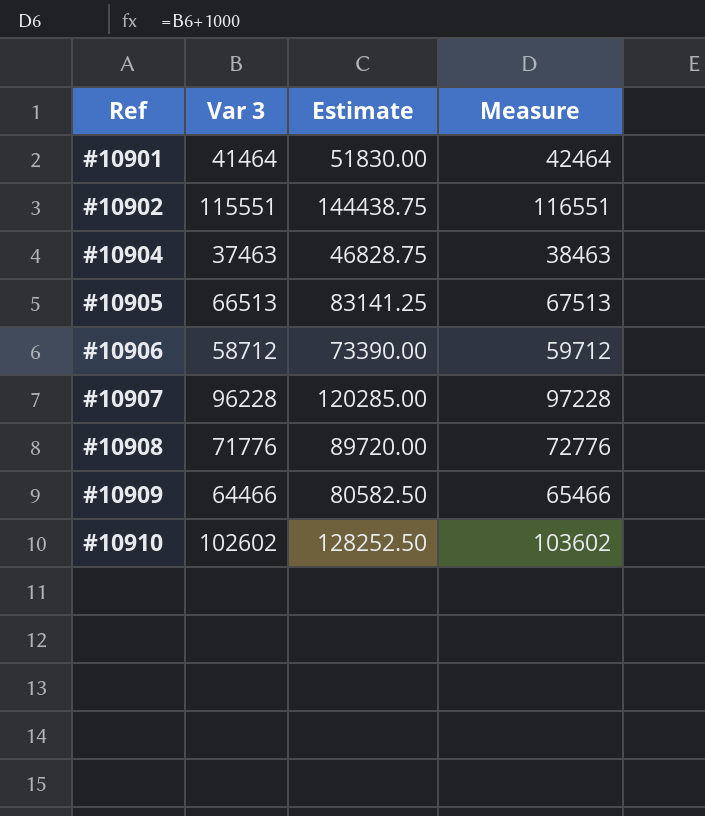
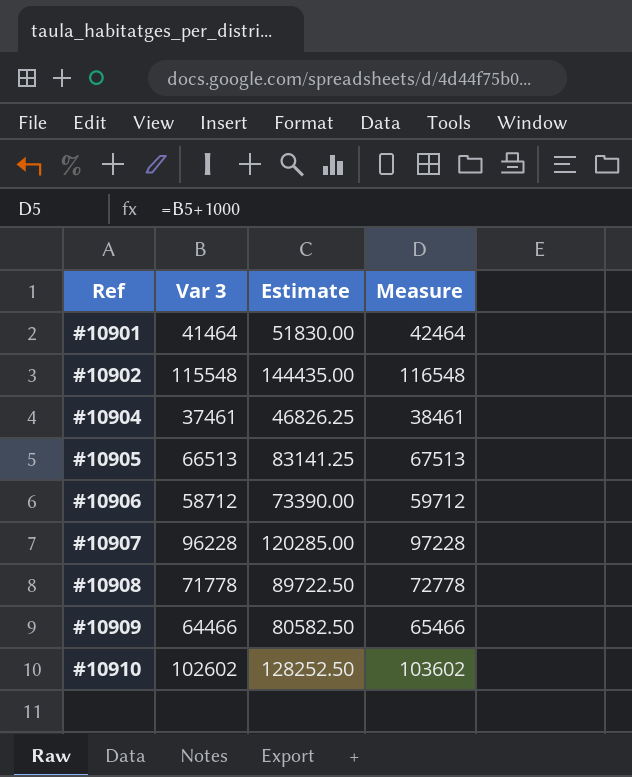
#10902 | Var 3: 115551 -> 115548
#10902 | Estimate: 144438.75 -> 144435.00
#10902 | Measure: 116551 -> 116548
#10904 | Var 3: 37463 -> 37461
#10904 | Estimate: 46828.75 -> 46826.25
#10904 | Measure: 38463 -> 38461
#10908 | Var 3: 71776 -> 71778
#10908 | Estimate: 89720.00 -> 89722.50
#10908 | Measure: 72776 -> 72778

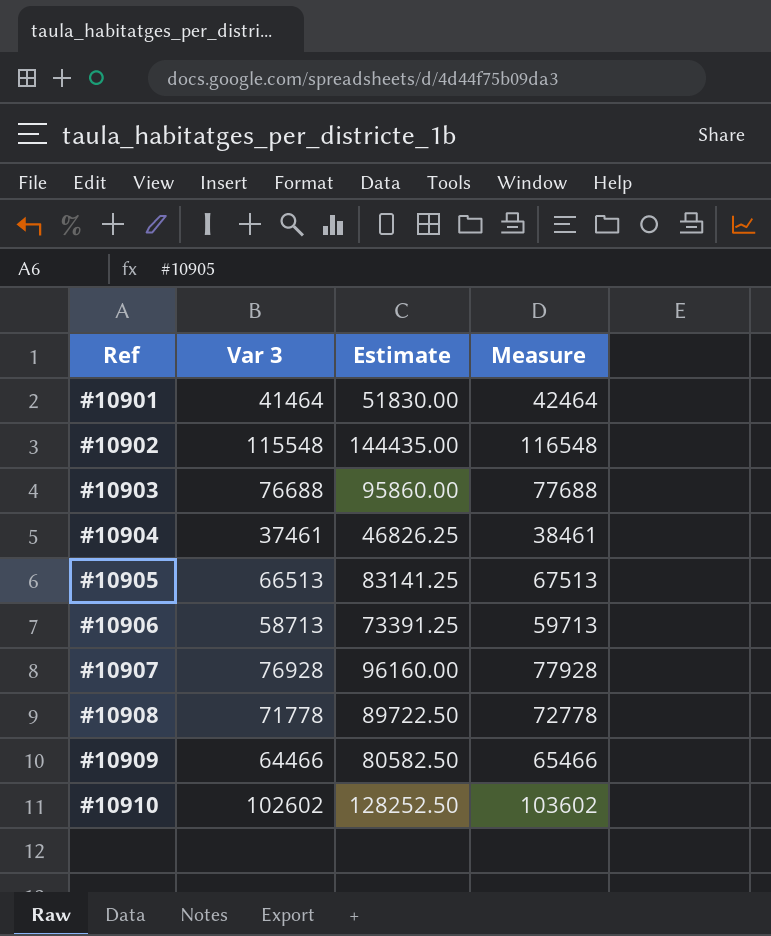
row #10903: none -> 76688 | 95860.00 | 77688
#10906 | Var 3: 58712 -> 58713
#10906 | Estimate: 73390.00 -> 73391.25
#10906 | Measure: 59712 -> 59713
#10907 | Var 3: 96228 -> 76928
#10907 | Estimate: 120285.00 -> 96160.00
#10907 | Measure: 97228 -> 77928

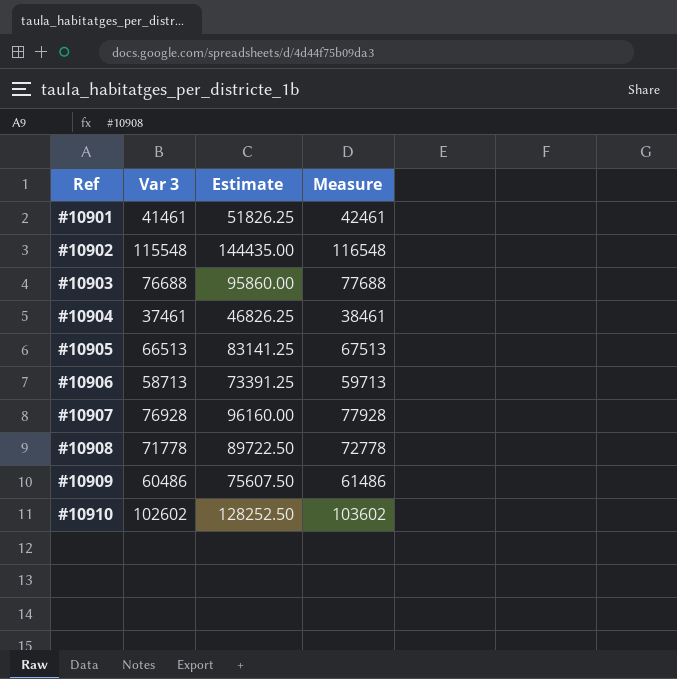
#10901 | Var 3: 41464 -> 41461
#10901 | Estimate: 51830.00 -> 51826.25
#10901 | Measure: 42464 -> 42461
#10909 | Var 3: 64466 -> 60486
#10909 | Estimate: 80582.50 -> 75607.50
#10909 | Measure: 65466 -> 61486

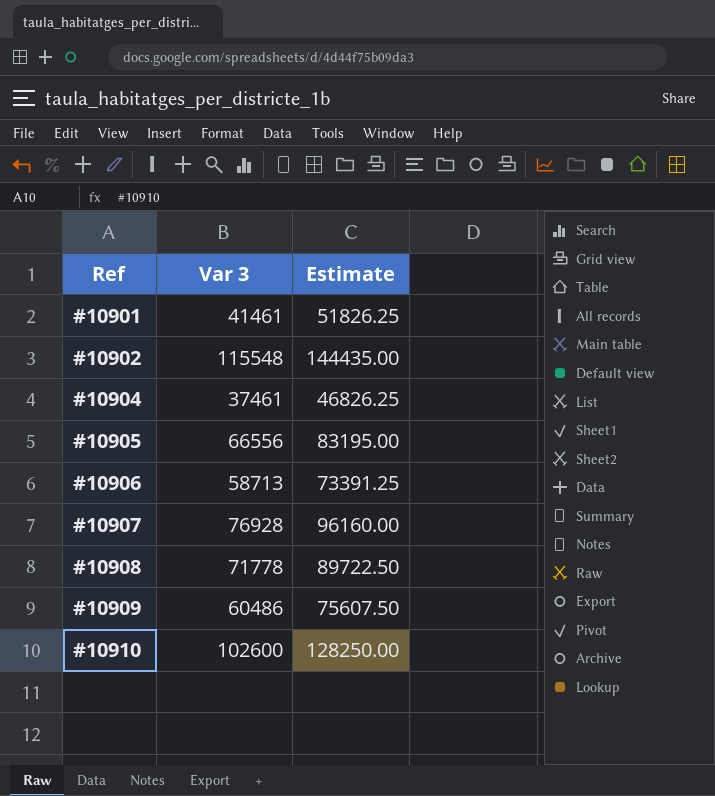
column Measure | formula: [Var 3] + 1000 -> none
row #10903: 76688 | 95860.00 | 77688 -> none
#10905 | Var 3: 66513 -> 66556
#10905 | Estimate: 83141.25 -> 83195.00
#10910 | Var 3: 102602 -> 102600
#10910 | Estimate: 128252.50 -> 128250.00

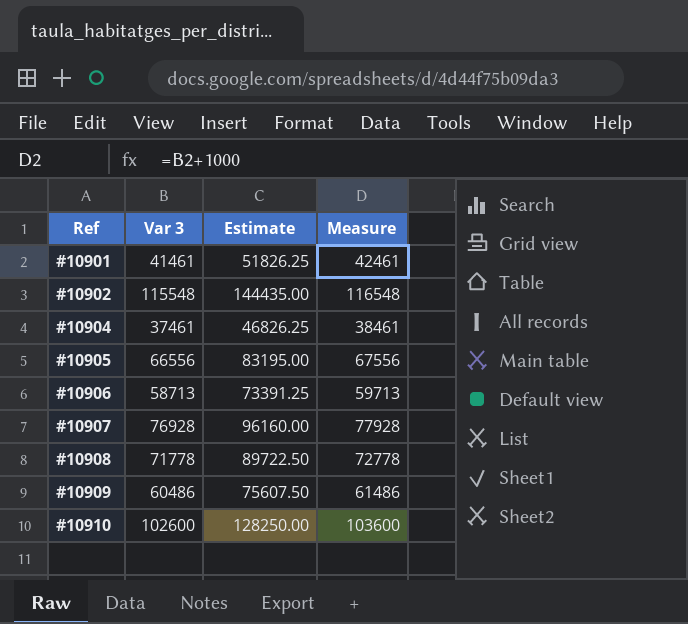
column Measure | formula: none -> [Var 3] + 1000

